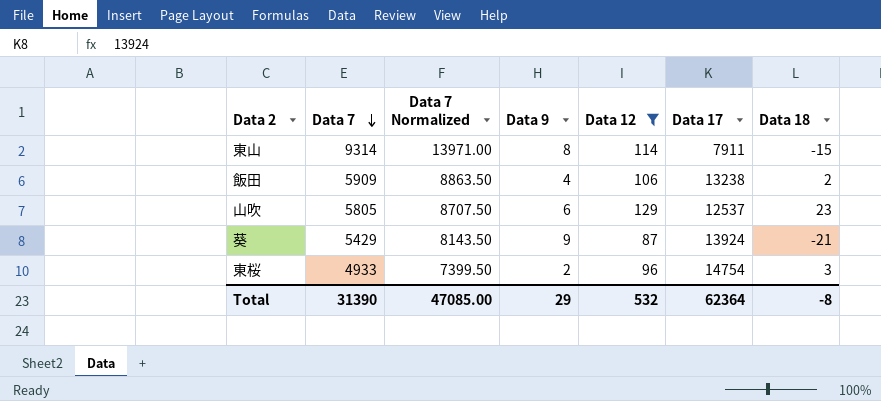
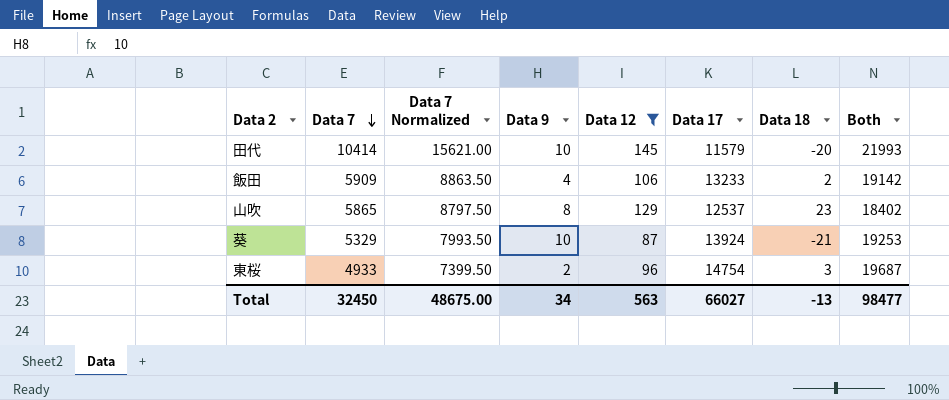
column Both | formula: none -> [Data 7] + [Data 17]
row 東山: 9314 | 13971.00 | 8 | 114 | 7911 | -15 -> none
row 田代: none -> 10414 | 15621.00 | 10 | 145 | 11579 | -20 | 21993
飯田 | Data 17: 13238 -> 13233
山吹 | Data 7: 5805 -> 5865
山吹 | Data 7 Normalized: 8707.50 -> 8797.50
山吹 | Data 9: 6 -> 8
葵 | Data 7: 5429 -> 5329
葵 | Data 7 Normalized: 8143.50 -> 7993.50
葵 | Data 9: 9 -> 10
Total | Data 7: 31390 -> 32450
Total | Data 7 Normalized: 47085.00 -> 48675.00
Total | Data 9: 29 -> 34
Total | Data 12: 532 -> 563
Total | Data 17: 62364 -> 66027
Total | Data 18: -8 -> -13

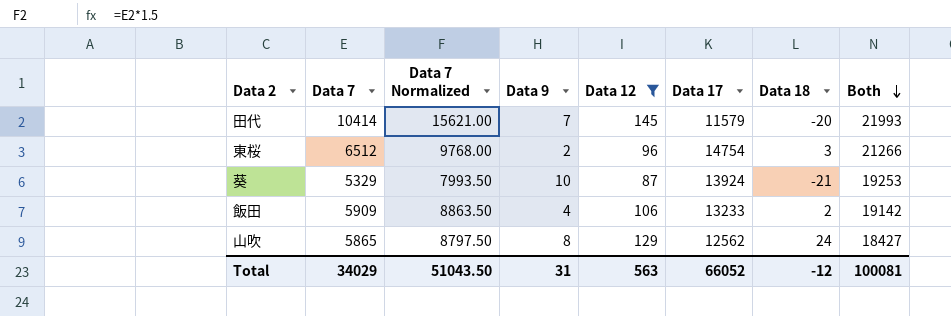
row order: Data 7 descending -> Both descending
田代 | Data 9: 10 -> 7
東桜 | Data 7: 4933 -> 6512
東桜 | Data 7 Normalized: 7399.50 -> 9768.00
東桜 | Both: 19687 -> 21266
山吹 | Data 17: 12537 -> 12562
山吹 | Data 18: 23 -> 24
山吹 | Both: 18402 -> 18427
Total | Data 7: 32450 -> 34029
Total | Data 7 Normalized: 48675.00 -> 51043.50
Total | Data 9: 34 -> 31
Total | Data 17: 66027 -> 66052
Total | Data 18: -13 -> -12
Total | Both: 98477 -> 100081

